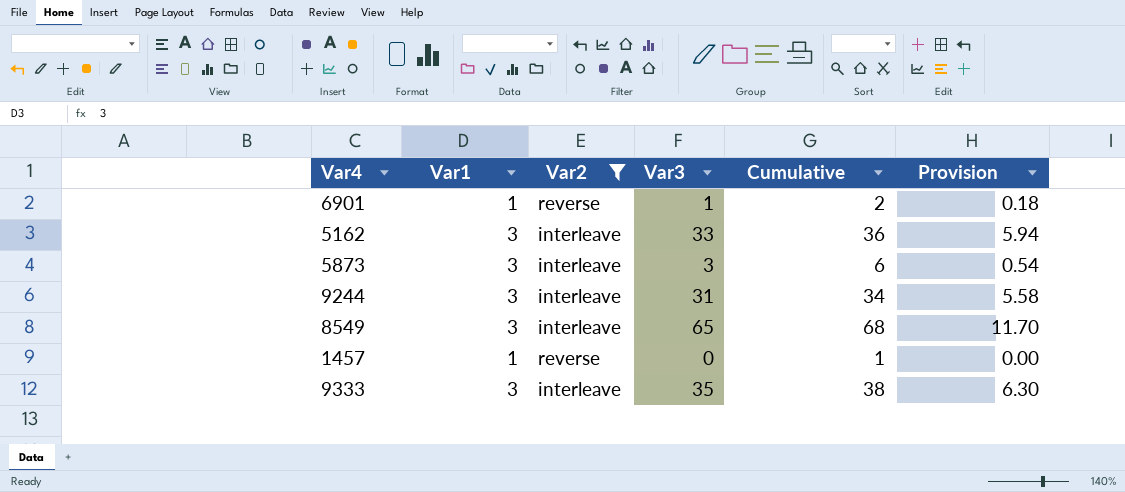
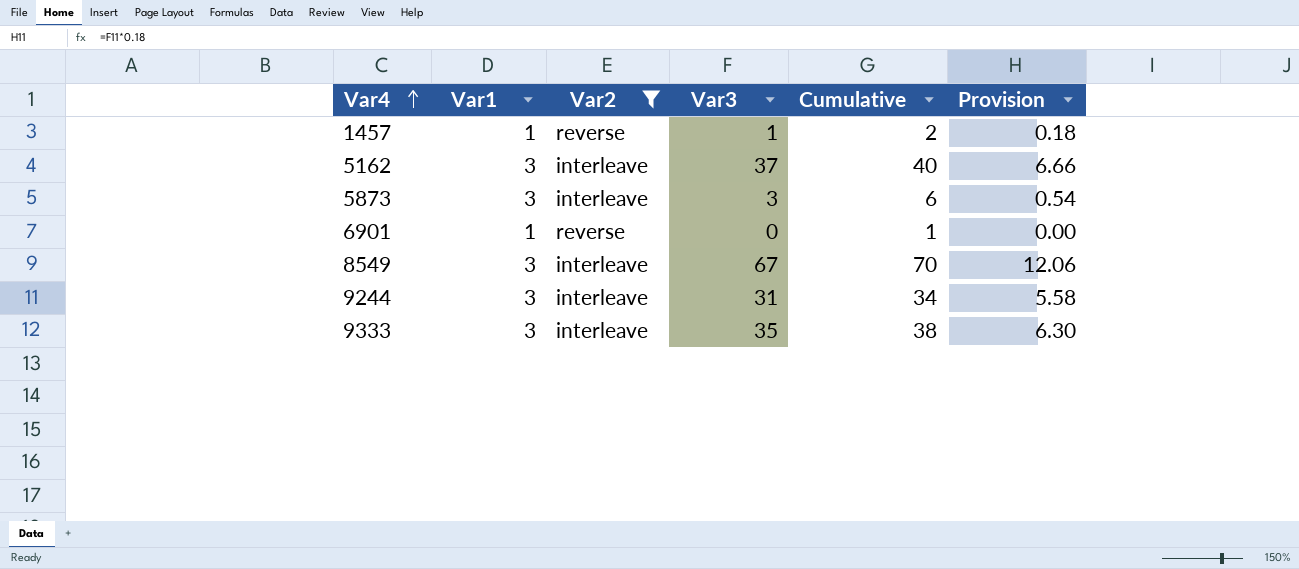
row order: none -> Var4 ascending
1457 | Var3: 0 -> 1
1457 | Cumulative: 1 -> 2
1457 | Provision: 0.00 -> 0.18
5162 | Var3: 33 -> 37
5162 | Cumulative: 36 -> 40
5162 | Provision: 5.94 -> 6.66
6901 | Var3: 1 -> 0
6901 | Cumulative: 2 -> 1
6901 | Provision: 0.18 -> 0.00
8549 | Var3: 65 -> 67
8549 | Cumulative: 68 -> 70
8549 | Provision: 11.70 -> 12.06

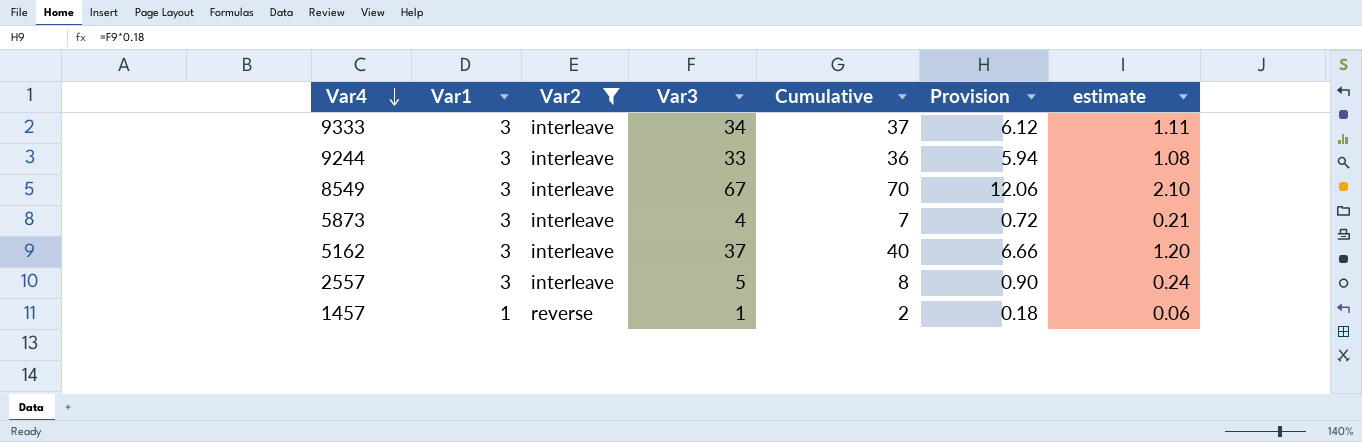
row order: Var4 ascending -> Var4 descending
column estimate | formula: none -> [Cumulative] * 0.03
row 6901: 1 | reverse | 0 | 1 | 0.00 -> none
9333 | Var3: 35 -> 34
9333 | Cumulative: 38 -> 37
9333 | Provision: 6.30 -> 6.12
9244 | Var3: 31 -> 33
9244 | Cumulative: 34 -> 36
9244 | Provision: 5.58 -> 5.94
5873 | Var3: 3 -> 4
5873 | Cumulative: 6 -> 7
5873 | Provision: 0.54 -> 0.72
row 2557: none -> 3 | interleave | 5 | 8 | 0.90 | 0.24

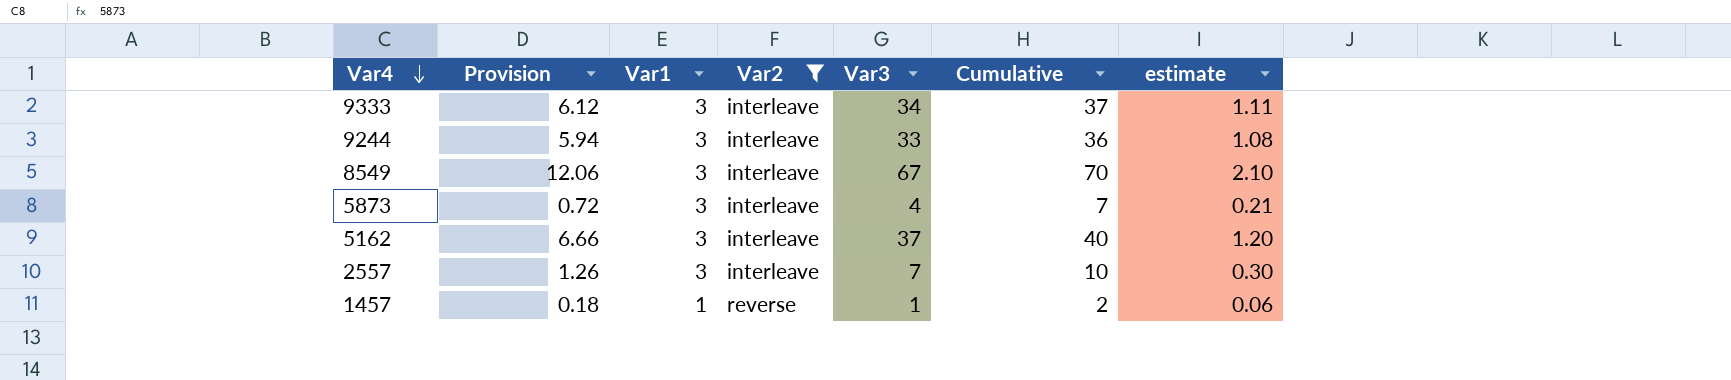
column Provision | position: 6 -> 2
2557 | Provision: 0.90 -> 1.26
2557 | Var3: 5 -> 7
2557 | Cumulative: 8 -> 10
2557 | estimate: 0.24 -> 0.30

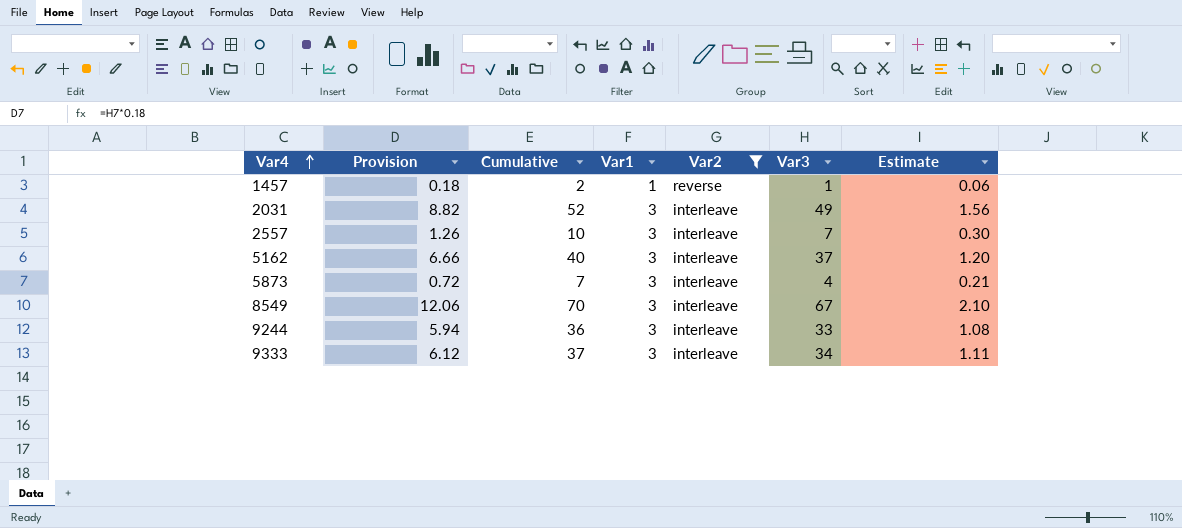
row order: Var4 descending -> Var4 ascending
column Cumulative | position: 6 -> 3
column name: estimate -> Estimate
row 2031: none -> 8.82 | 52 | 3 | interleave | 49 | 1.56

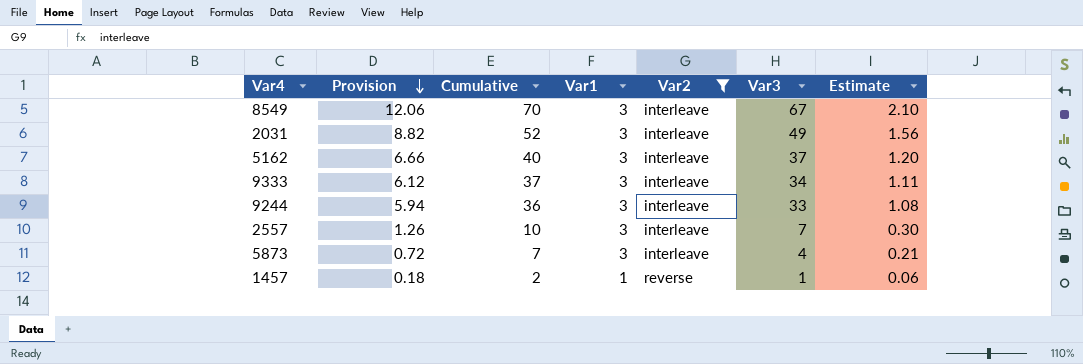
row order: Var4 ascending -> Provision descending

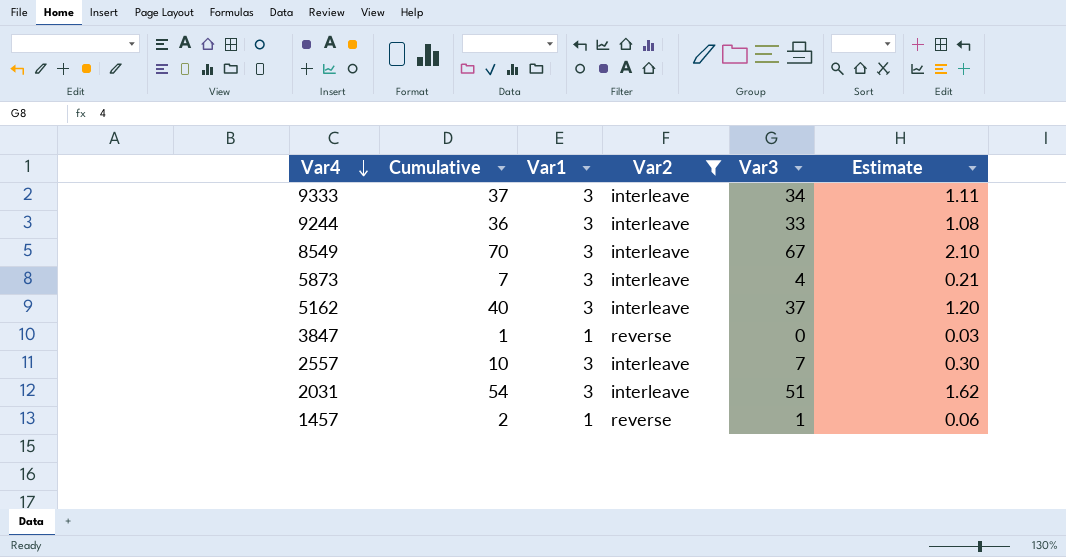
row order: Provision descending -> Var4 descending
column Provision | formula: [Var3] * 0.18 -> none
row 3847: none -> 1 | 1 | reverse | 0 | 0.03
2031 | Cumulative: 52 -> 54
2031 | Var3: 49 -> 51
2031 | Estimate: 1.56 -> 1.62

